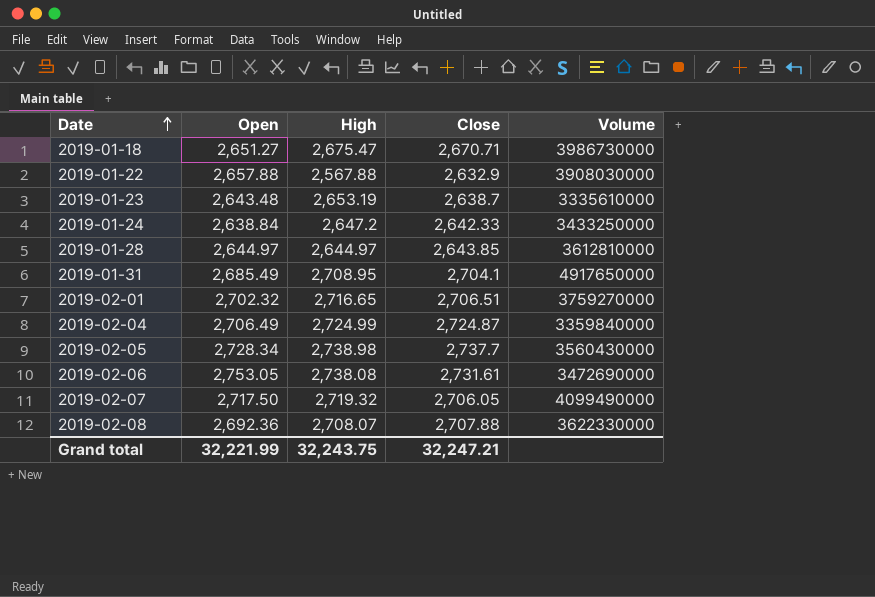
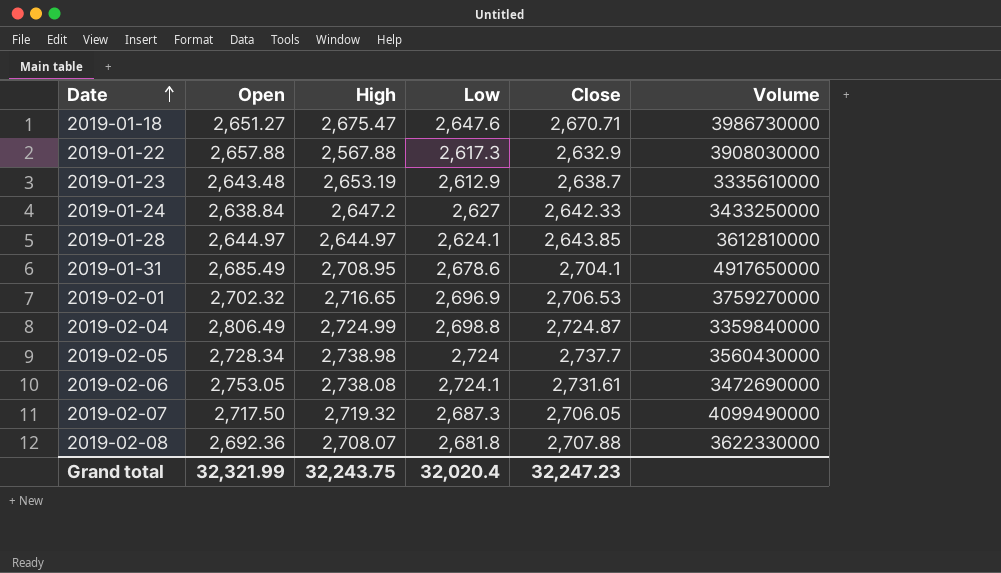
column Low | position: none -> 4
2019-02-01 | Close: 2,706.51 -> 2,706.53
2019-02-04 | Open: 2,706.49 -> 2,806.49
Grand total | Open: 32,221.99 -> 32,321.99
Grand total | Close: 32,247.21 -> 32,247.23

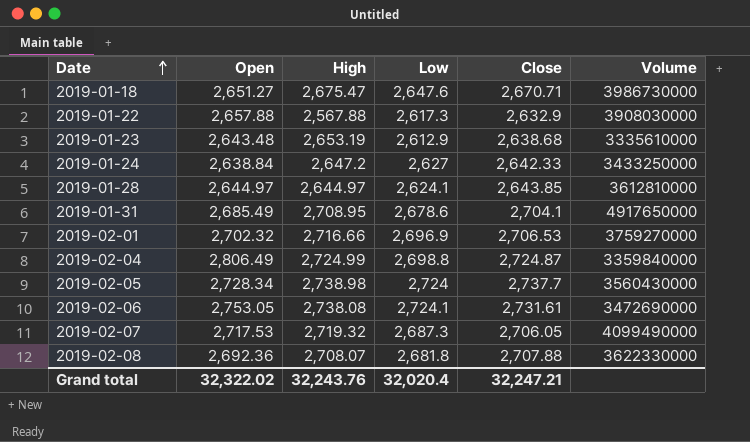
2019-01-23 | Close: 2,638.7 -> 2,638.68
2019-02-01 | High: 2,716.65 -> 2,716.66
2019-02-07 | Open: 2,717.50 -> 2,717.53
Grand total | Open: 32,321.99 -> 32,322.02
Grand total | High: 32,243.75 -> 32,243.76
Grand total | Close: 32,247.23 -> 32,247.21

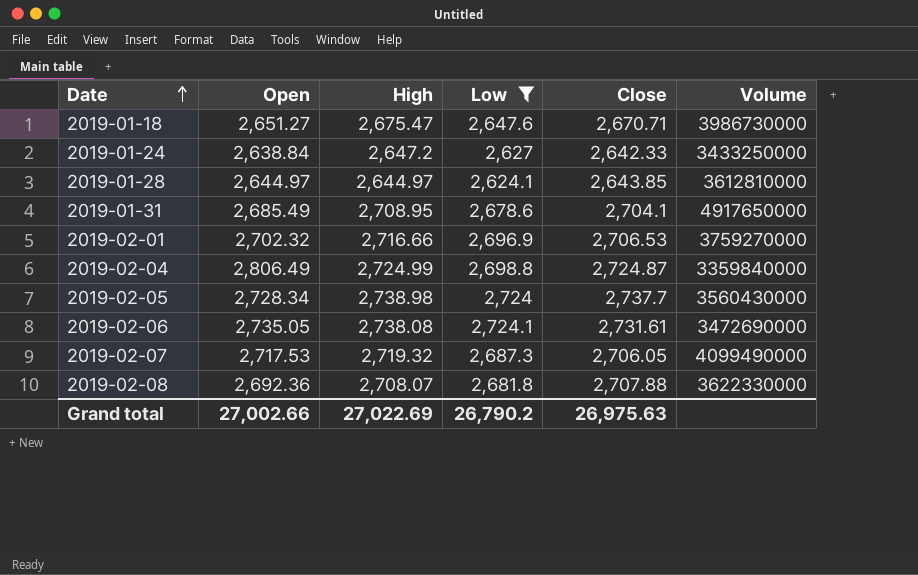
filter: none -> Low >= 2,624.1
2019-02-06 | Open: 2,753.05 -> 2,735.05
Grand total | Open: 32,322.02 -> 27,002.66
Grand total | High: 32,243.76 -> 27,022.69
Grand total | Low: 32,020.4 -> 26,790.2
Grand total | Close: 32,247.21 -> 26,975.63

